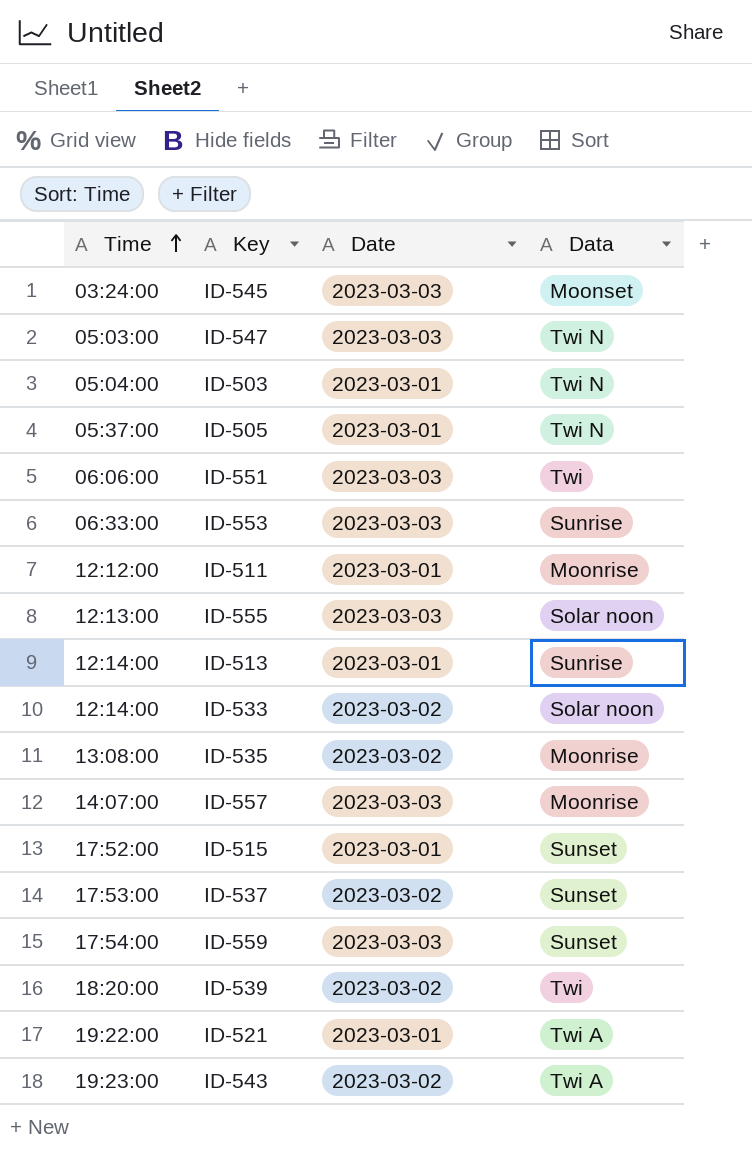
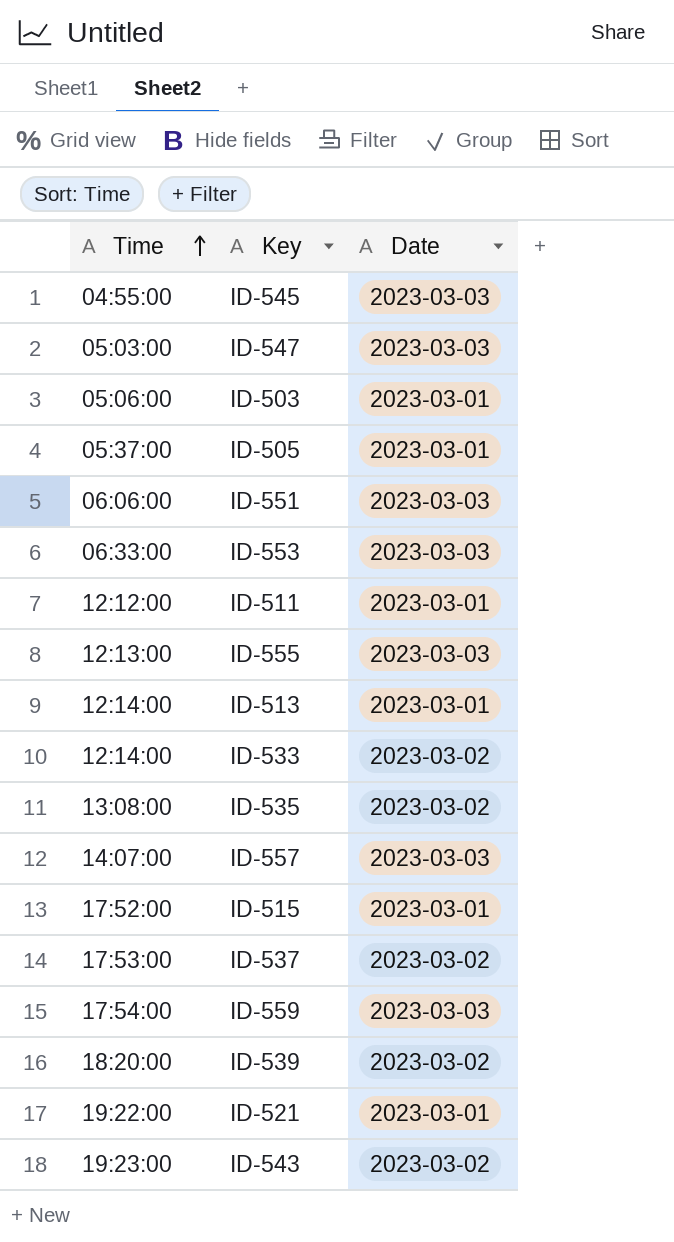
column Data | position: 4 -> none
ID-545 | Time: 03:24:00 -> 04:55:00
ID-503 | Time: 05:04:00 -> 05:06:00

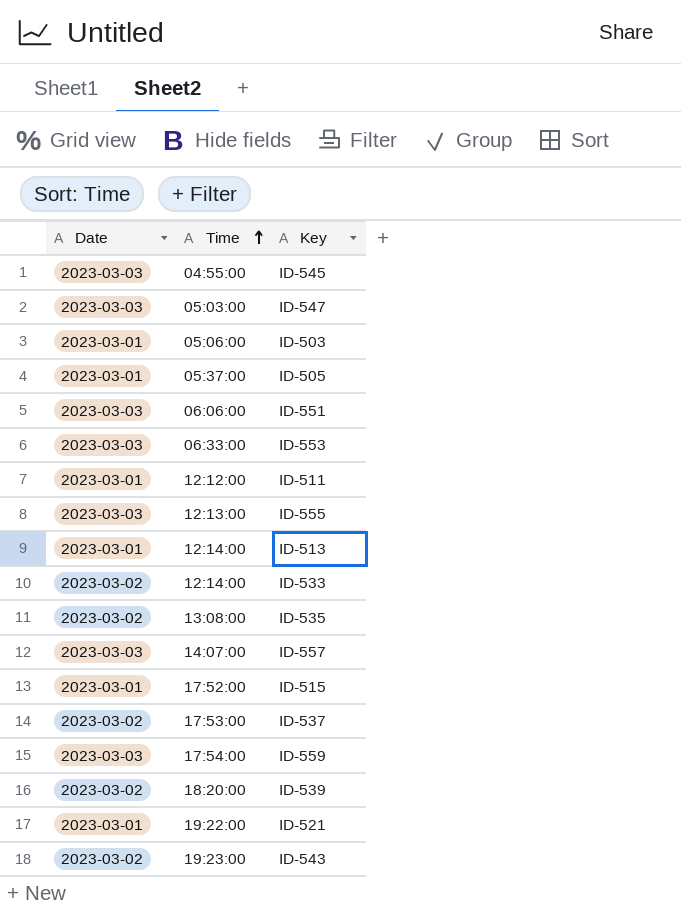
column Date | position: 3 -> 1

